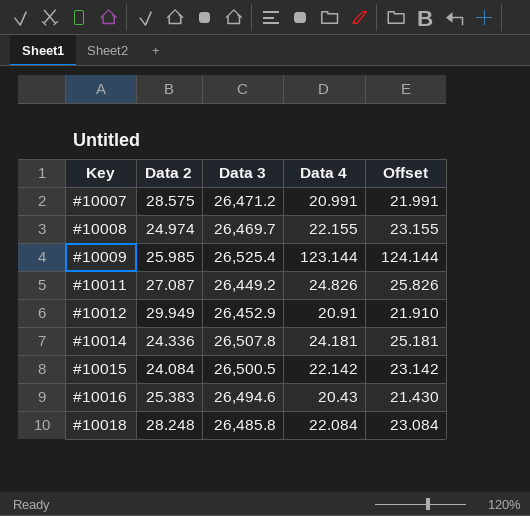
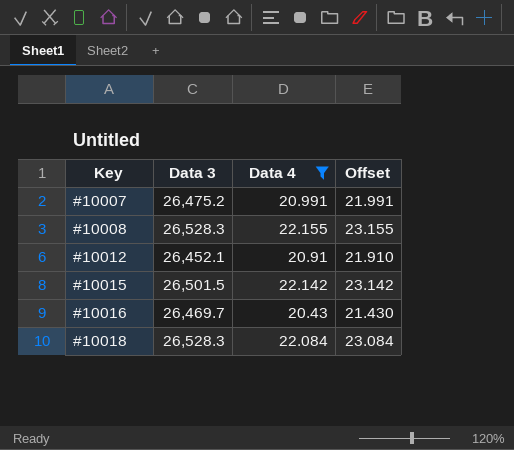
filter: none -> Data 4 <= 22.155
column Data 2 | position: 2 -> none
#10007 | Data 3: 26,471.2 -> 26,475.2
#10008 | Data 3: 26,469.7 -> 26,528.3
#10012 | Data 3: 26,452.9 -> 26,452.1
#10015 | Data 3: 26,500.5 -> 26,501.5
#10016 | Data 3: 26,494.6 -> 26,469.7
#10018 | Data 3: 26,485.8 -> 26,528.3

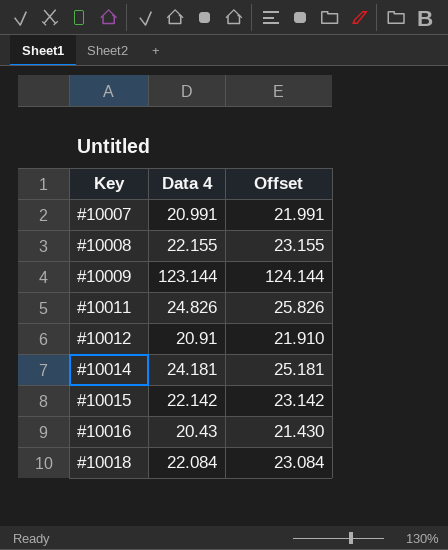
filter: Data 4 <= 22.155 -> none
column Data 3 | position: 2 -> none

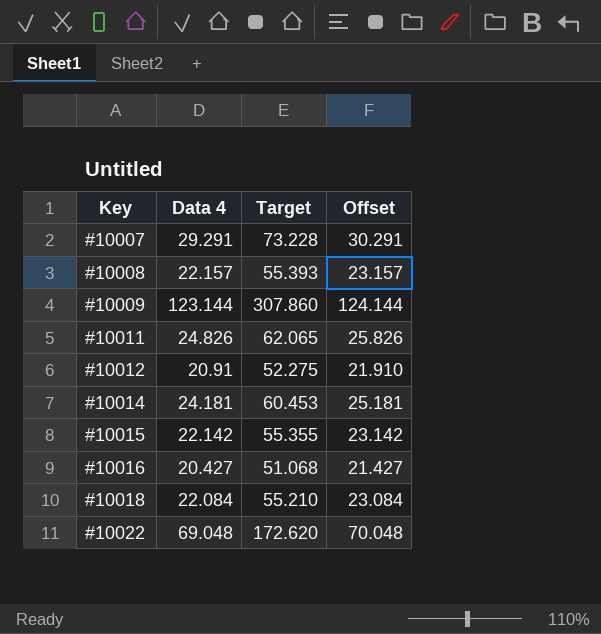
column Target | formula: none -> [Data 4] * 2.5
#10007 | Data 4: 20.991 -> 29.291
#10007 | Offset: 21.991 -> 30.291
#10008 | Data 4: 22.155 -> 22.157
#10008 | Offset: 23.155 -> 23.157
#10016 | Data 4: 20.43 -> 20.427
#10016 | Offset: 21.430 -> 21.427
row #10022: none -> 69.048 | 172.620 | 70.048

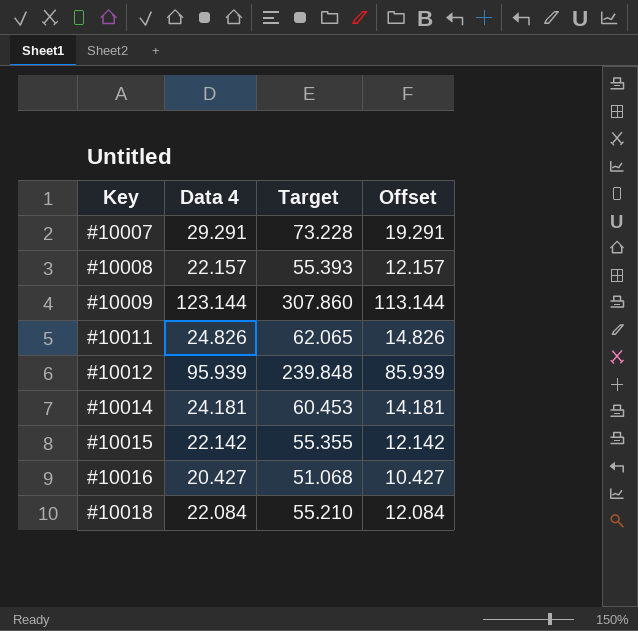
column Offset | formula: [Data 4] + 1 -> [Data 4] - 10
row #10022: 69.048 | 172.620 | 70.048 -> none
#10012 | Data 4: 20.91 -> 95.939
#10012 | Target: 52.275 -> 239.848

